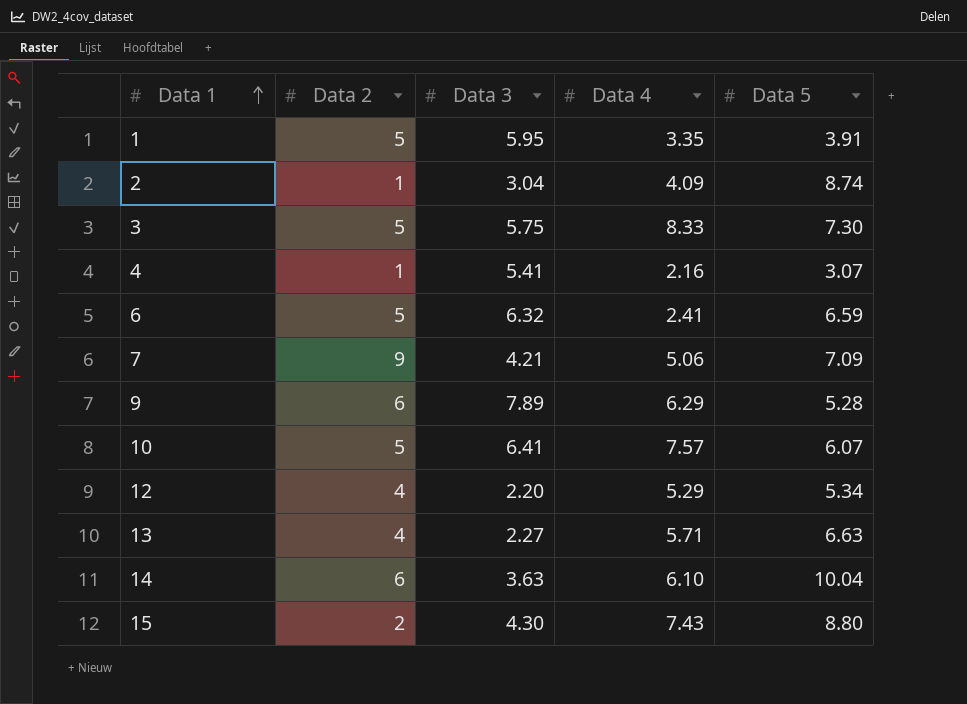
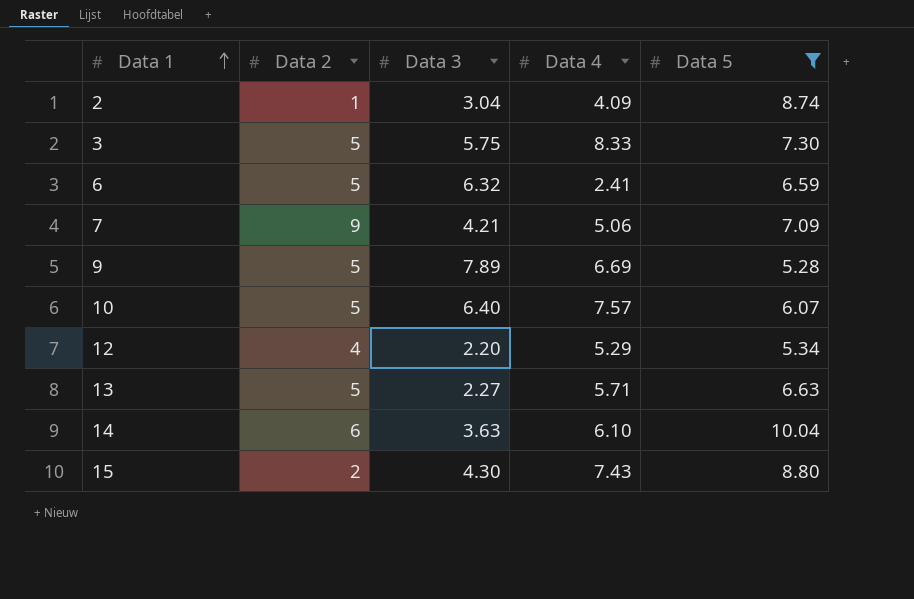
filter: none -> Data 5 >= 5.28
9 | Data 2: 6 -> 5
9 | Data 4: 6.29 -> 6.69
10 | Data 3: 6.41 -> 6.40
13 | Data 2: 4 -> 5

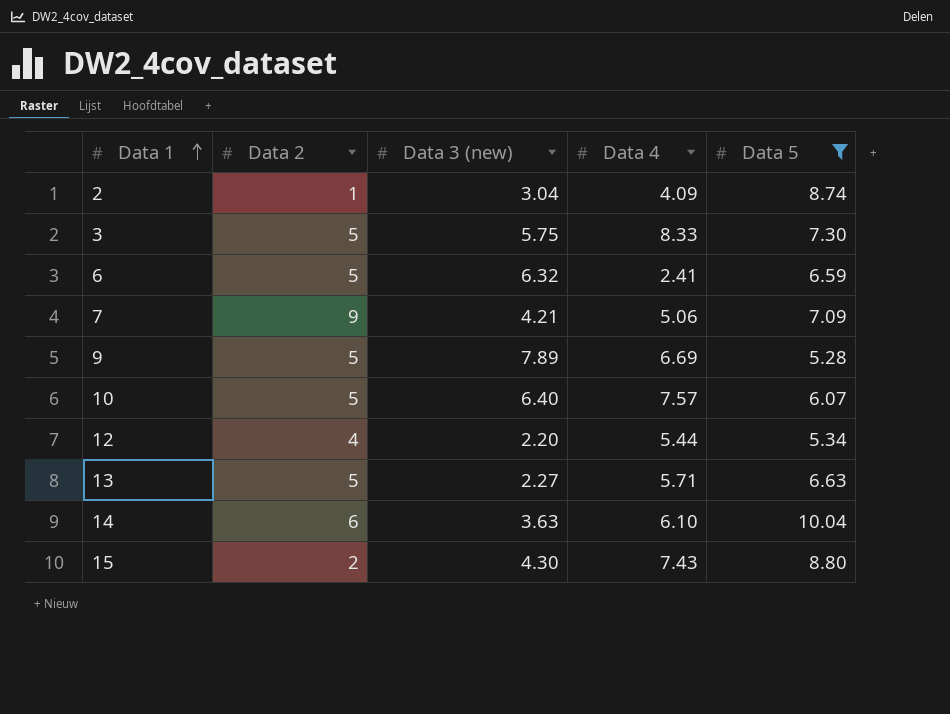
column name: Data 3 -> Data 3 (new)
12 | Data 4: 5.29 -> 5.44

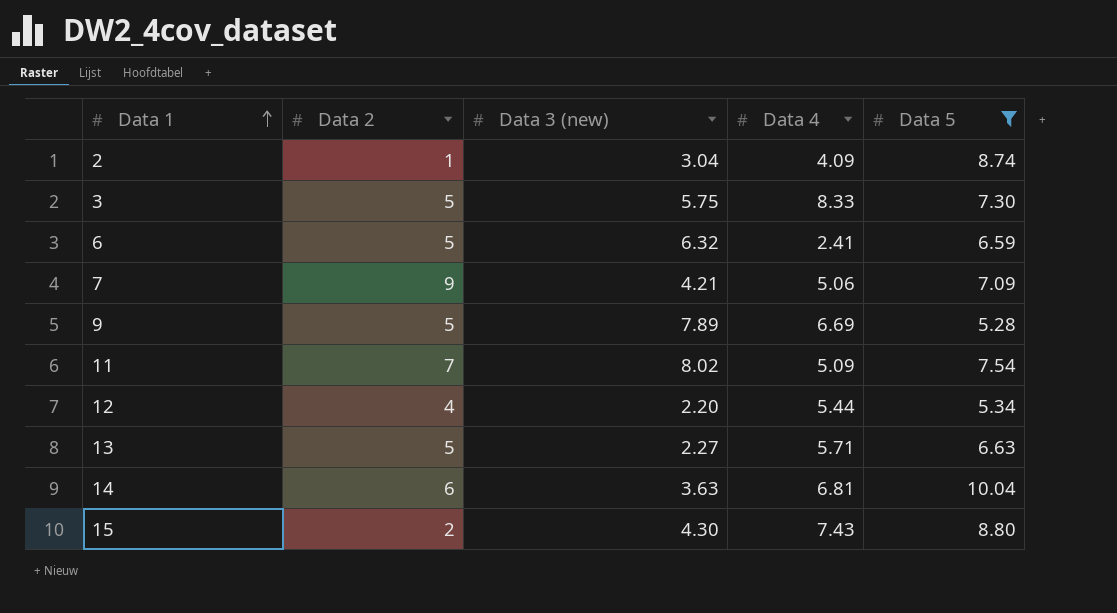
row 10: 5 | 6.40 | 7.57 | 6.07 -> none
row 11: none -> 7 | 8.02 | 5.09 | 7.54
14 | Data 4: 6.10 -> 6.81

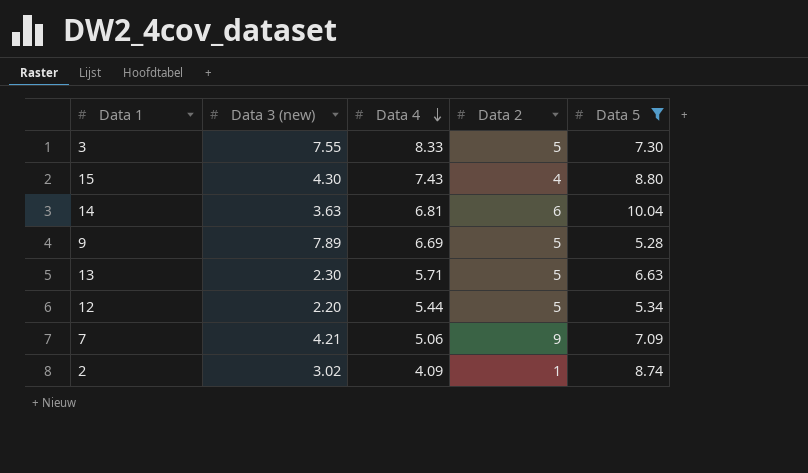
row order: Data 1 ascending -> Data 4 descending
column Data 2 | position: 2 -> 4
row 6: 5 | 6.32 | 2.41 | 6.59 -> none
row 11: 7 | 8.02 | 5.09 | 7.54 -> none
3 | Data 3 (new): 5.75 -> 7.55
15 | Data 2: 2 -> 4
13 | Data 3 (new): 2.27 -> 2.30
12 | Data 2: 4 -> 5
2 | Data 3 (new): 3.04 -> 3.02

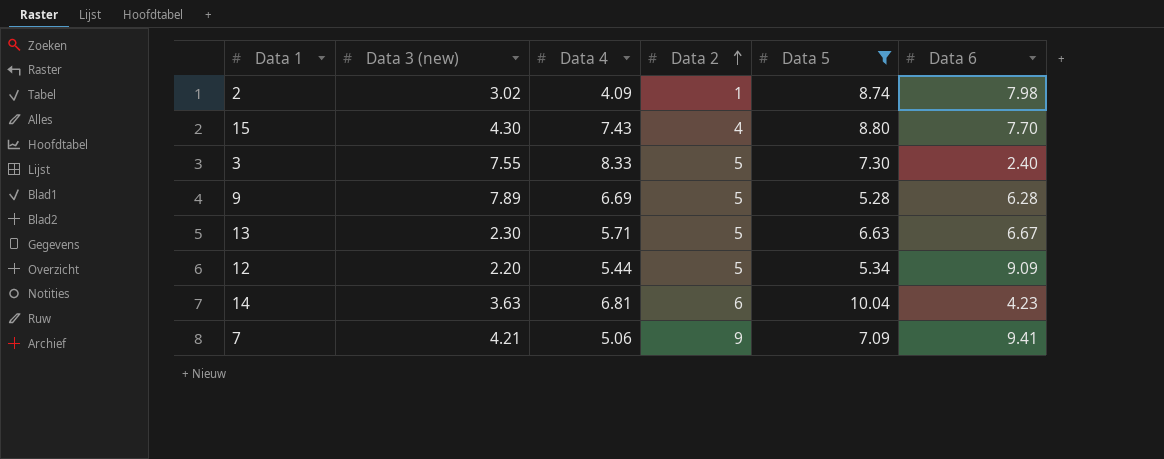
row order: Data 4 descending -> Data 2 ascending
column Data 6 | position: none -> 6

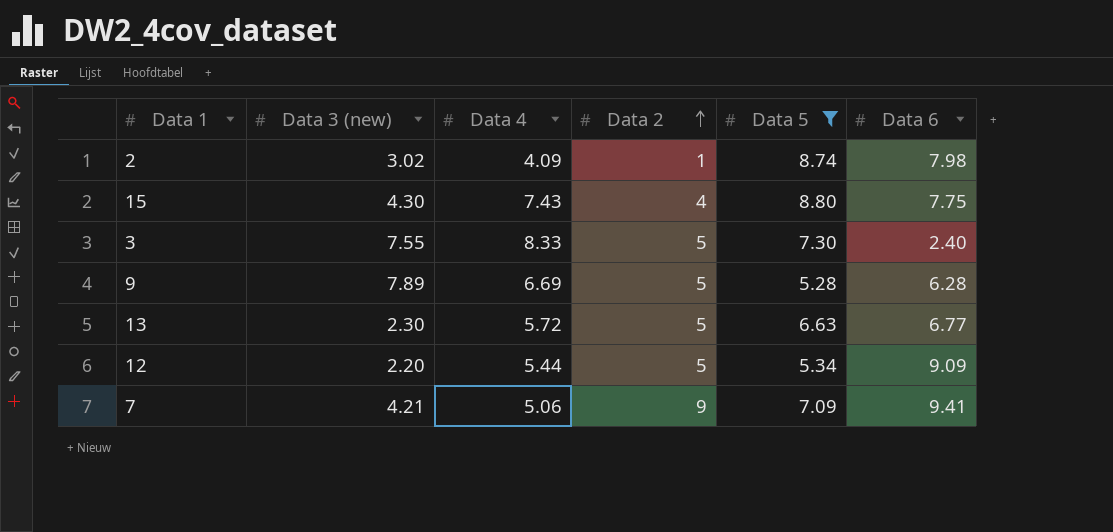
row 14: 3.63 | 6.81 | 6 | 10.04 | 4.23 -> none
15 | Data 6: 7.70 -> 7.75
13 | Data 4: 5.71 -> 5.72
13 | Data 6: 6.67 -> 6.77

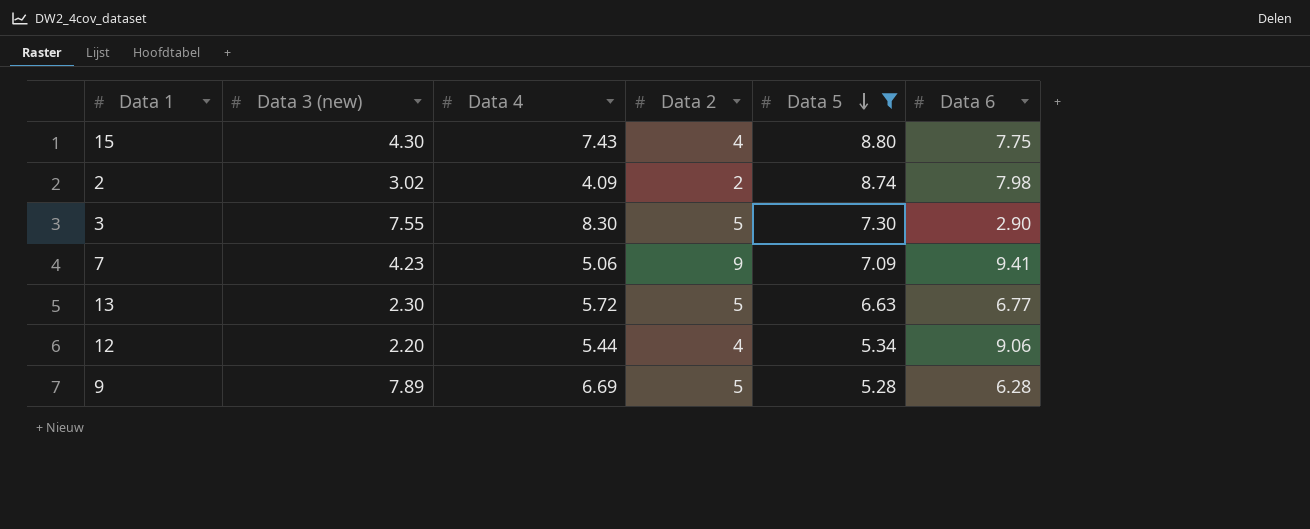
row order: Data 2 ascending -> Data 5 descending
2 | Data 2: 1 -> 2
3 | Data 4: 8.33 -> 8.30
3 | Data 6: 2.40 -> 2.90
7 | Data 3 (new): 4.21 -> 4.23
12 | Data 2: 5 -> 4
12 | Data 6: 9.09 -> 9.06

